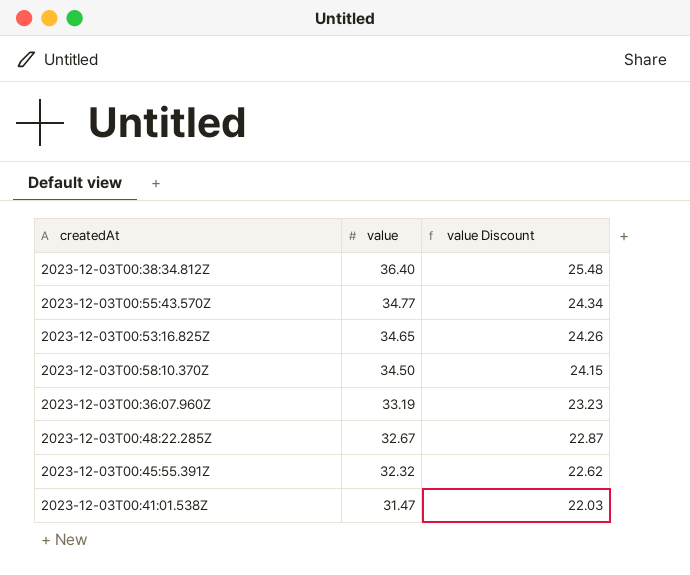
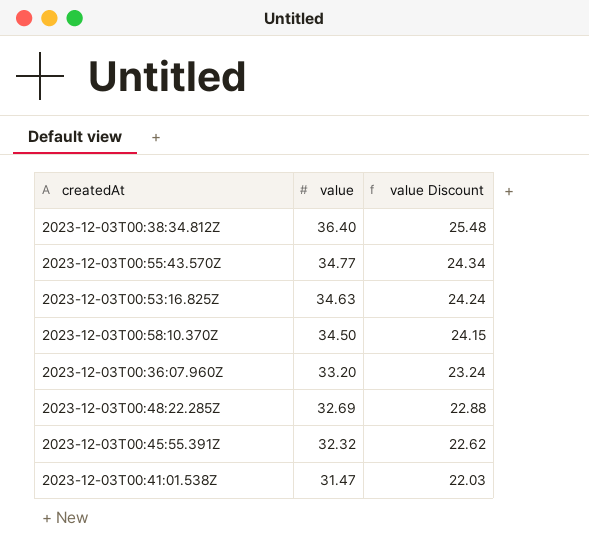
2023-12-03T00:53:16.825Z | value: 34.65 -> 34.63
2023-12-03T00:53:16.825Z | value Discount: 24.26 -> 24.24
2023-12-03T00:36:07.960Z | value: 33.19 -> 33.20
2023-12-03T00:36:07.960Z | value Discount: 23.23 -> 23.24
2023-12-03T00:48:22.285Z | value: 32.67 -> 32.69
2023-12-03T00:48:22.285Z | value Discount: 22.87 -> 22.88

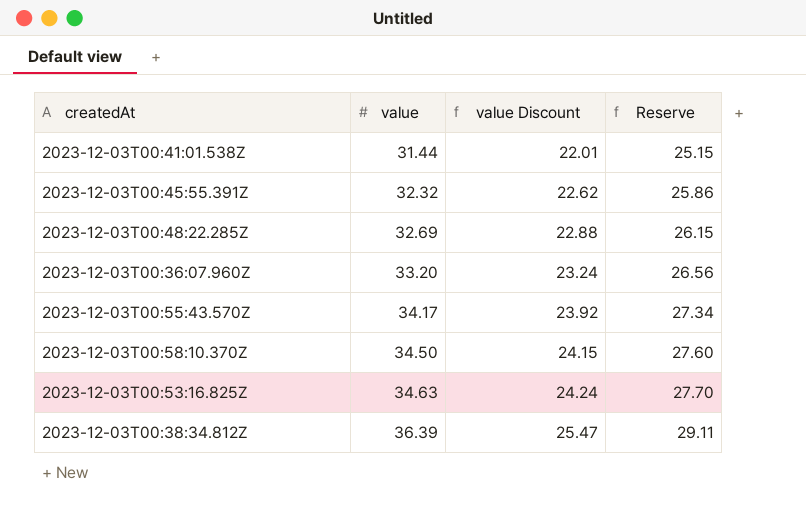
row order: value descending -> value ascending
column Reserve | formula: none -> [value] * 0.8
2023-12-03T00:41:01.538Z | value: 31.47 -> 31.44
2023-12-03T00:41:01.538Z | value Discount: 22.03 -> 22.01
2023-12-03T00:55:43.570Z | value: 34.77 -> 34.17
2023-12-03T00:55:43.570Z | value Discount: 24.34 -> 23.92
2023-12-03T00:38:34.812Z | value: 36.40 -> 36.39
2023-12-03T00:38:34.812Z | value Discount: 25.48 -> 25.47

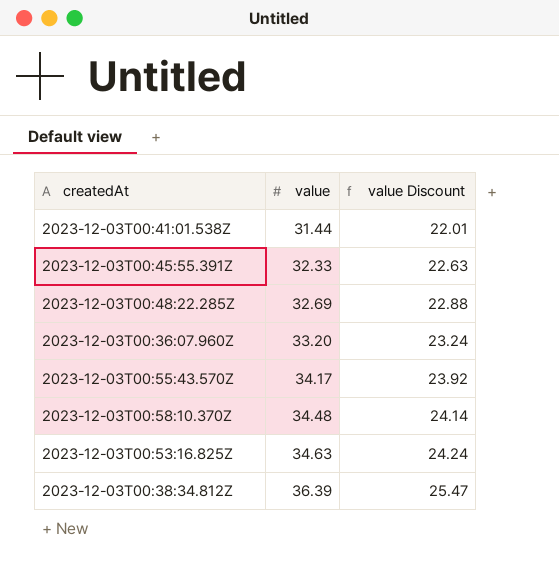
column Reserve | formula: [value] * 0.8 -> none
2023-12-03T00:45:55.391Z | value: 32.32 -> 32.33
2023-12-03T00:45:55.391Z | value Discount: 22.62 -> 22.63
2023-12-03T00:58:10.370Z | value: 34.50 -> 34.48
2023-12-03T00:58:10.370Z | value Discount: 24.15 -> 24.14

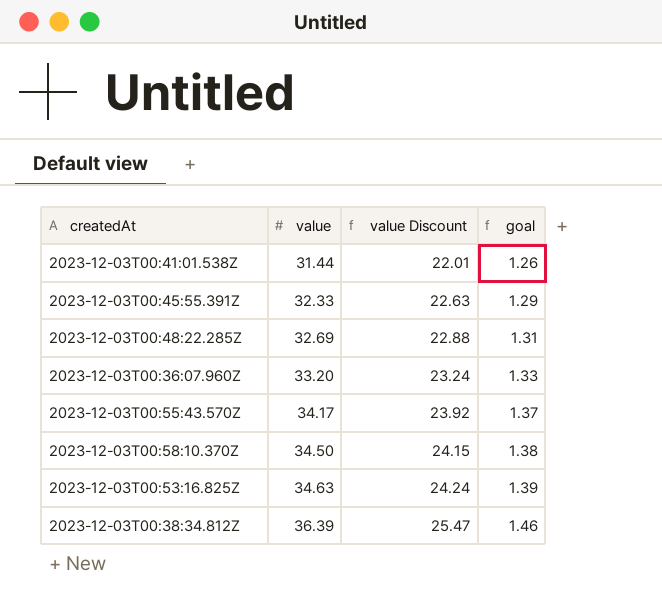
column goal | formula: none -> [value] * 0.04
2023-12-03T00:58:10.370Z | value: 34.48 -> 34.50
2023-12-03T00:58:10.370Z | value Discount: 24.14 -> 24.15

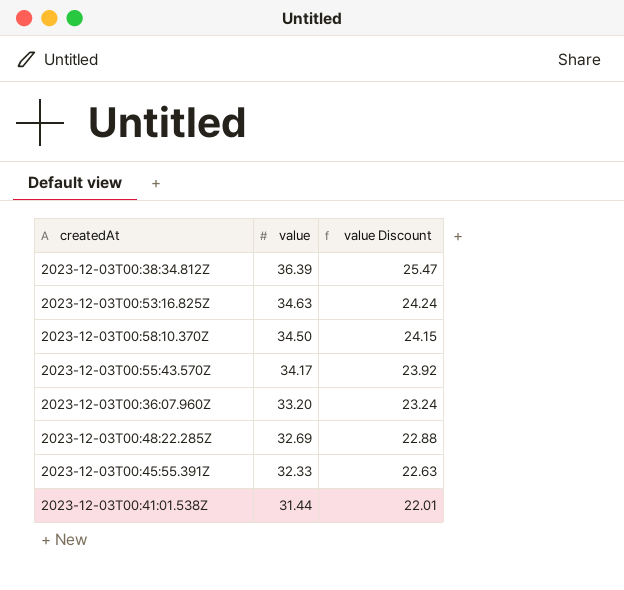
row order: value ascending -> value descending
column goal | formula: [value] * 0.04 -> none

